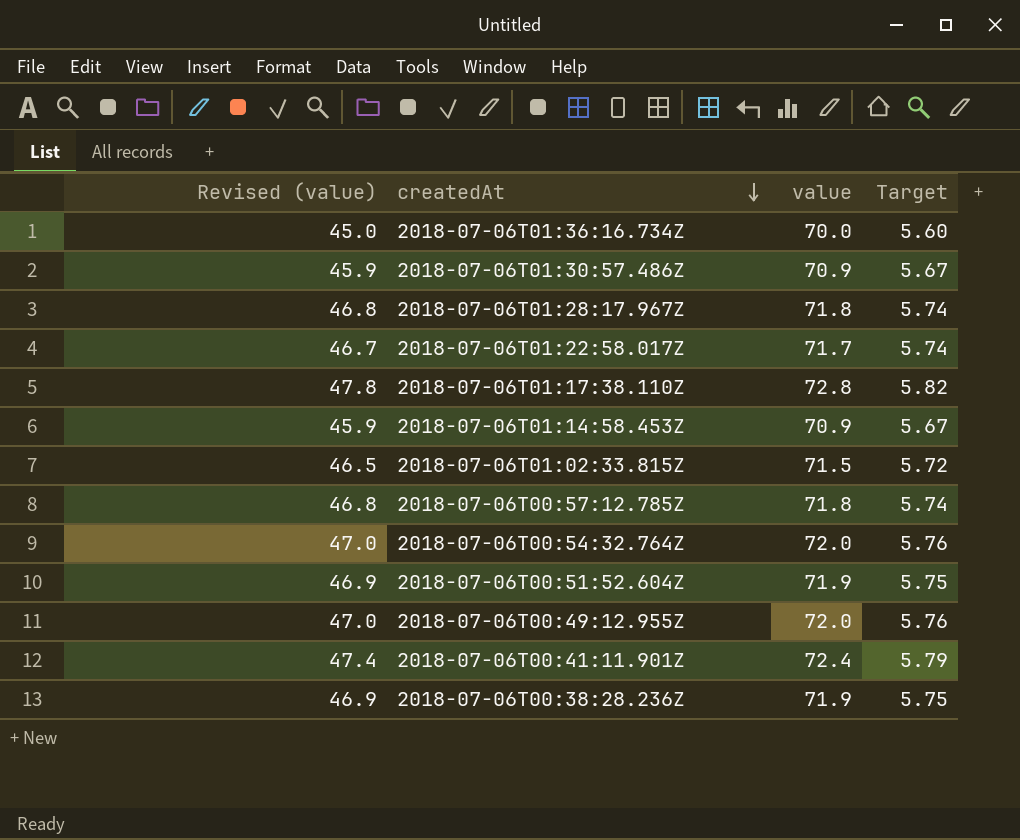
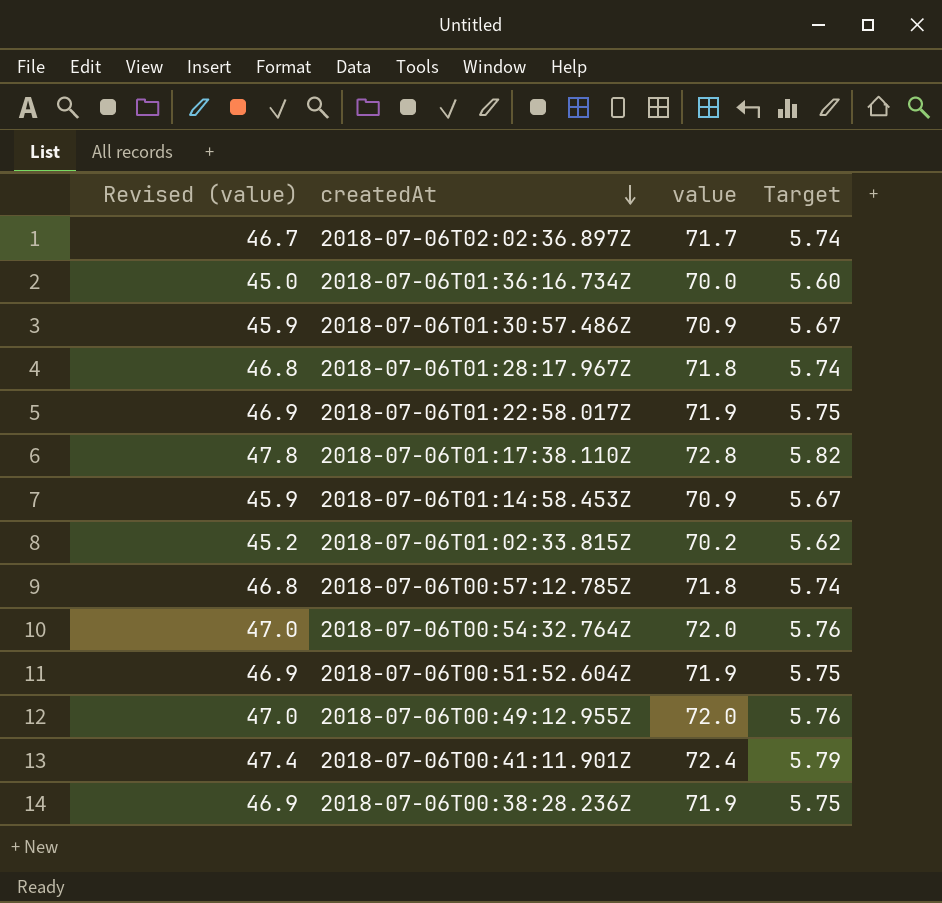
row 2018-07-06T02:02:36.897Z: none -> 46.7 | 71.7 | 5.74
2018-07-06T01:22:58.017Z | Revised (value): 46.7 -> 46.9
2018-07-06T01:22:58.017Z | value: 71.7 -> 71.9
2018-07-06T01:22:58.017Z | Target: 5.74 -> 5.75
2018-07-06T01:02:33.815Z | Revised (value): 46.5 -> 45.2
2018-07-06T01:02:33.815Z | value: 71.5 -> 70.2
2018-07-06T01:02:33.815Z | Target: 5.72 -> 5.62

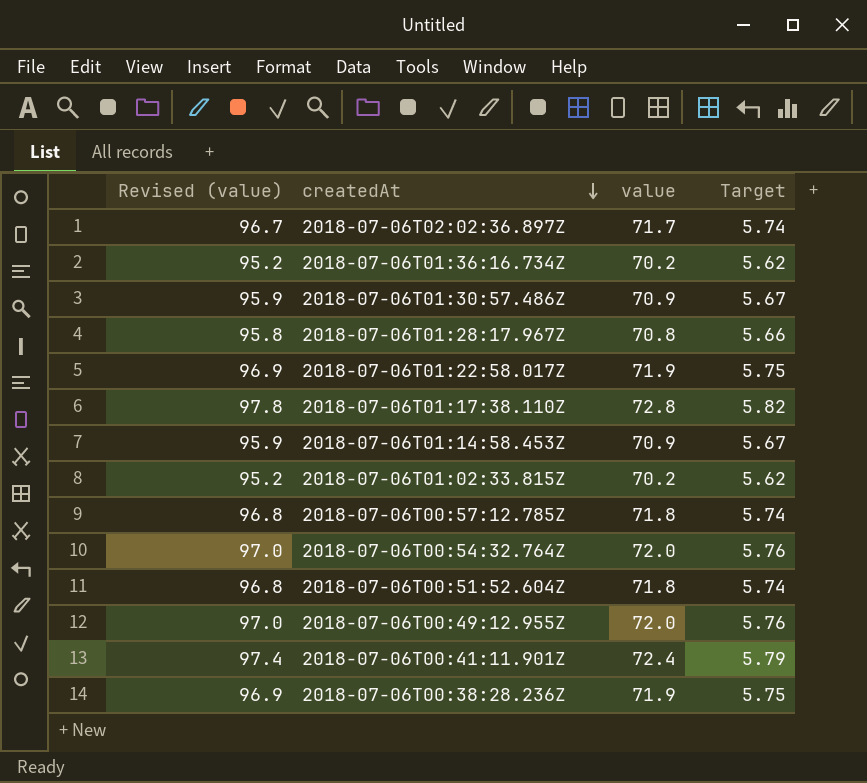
column Revised (value) | formula: [value] - 25 -> [value] + 25
2018-07-06T01:36:16.734Z | value: 70.0 -> 70.2
2018-07-06T01:36:16.734Z | Target: 5.60 -> 5.62
2018-07-06T01:28:17.967Z | value: 71.8 -> 70.8
2018-07-06T01:28:17.967Z | Target: 5.74 -> 5.66
2018-07-06T00:51:52.604Z | value: 71.9 -> 71.8
2018-07-06T00:51:52.604Z | Target: 5.75 -> 5.74

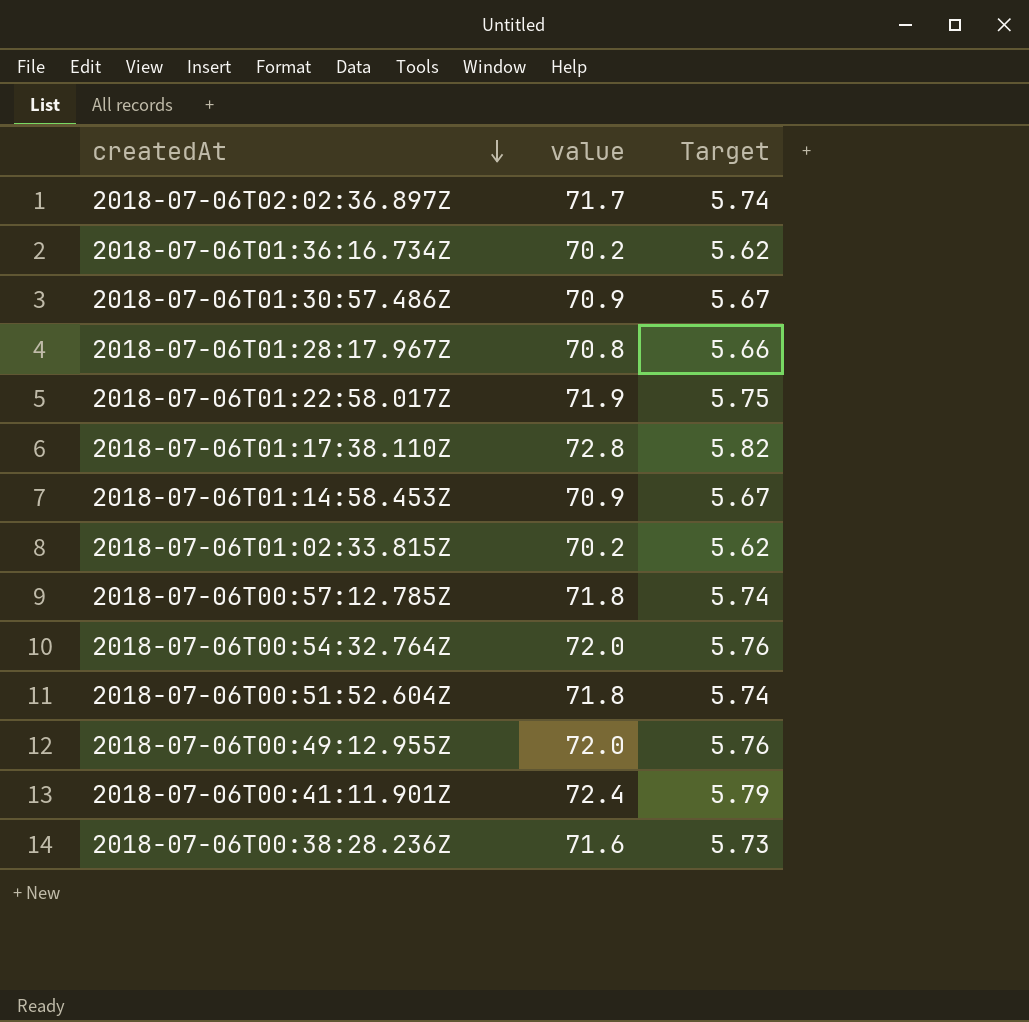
column Revised (value) | formula: [value] + 25 -> none
2018-07-06T00:38:28.236Z | value: 71.9 -> 71.6
2018-07-06T00:38:28.236Z | Target: 5.75 -> 5.73

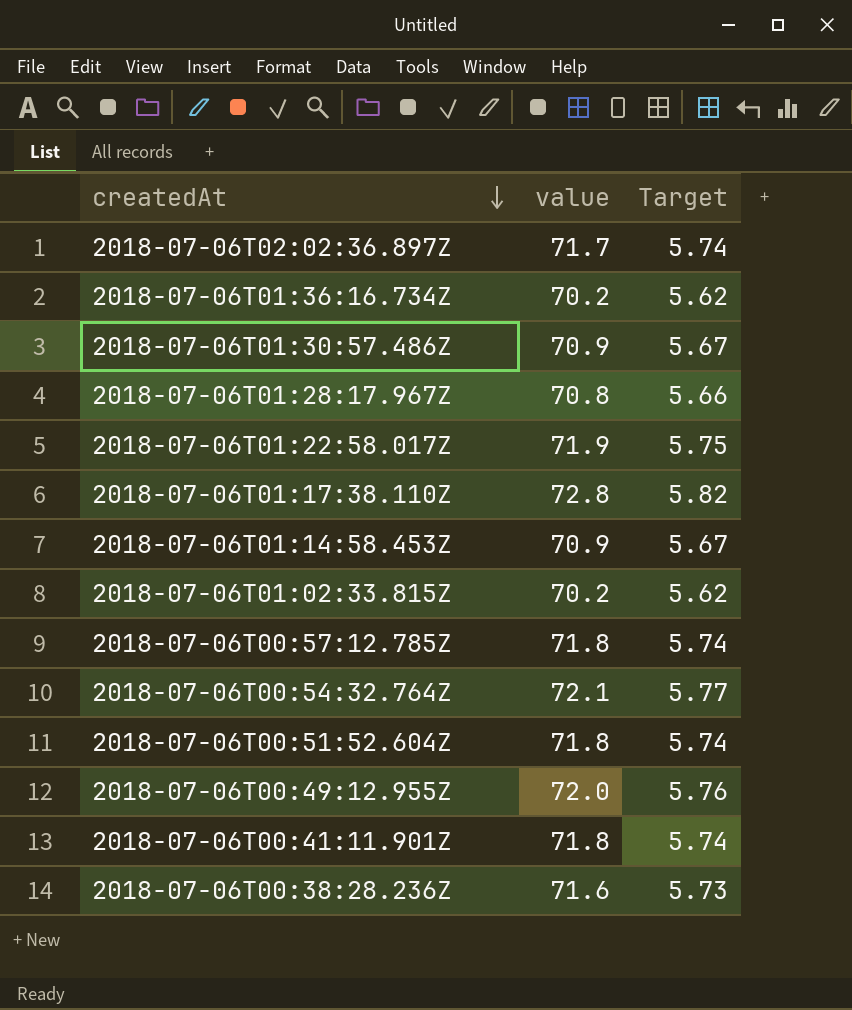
2018-07-06T00:54:32.764Z | value: 72.0 -> 72.1
2018-07-06T00:54:32.764Z | Target: 5.76 -> 5.77
2018-07-06T00:41:11.901Z | value: 72.4 -> 71.8
2018-07-06T00:41:11.901Z | Target: 5.79 -> 5.74

